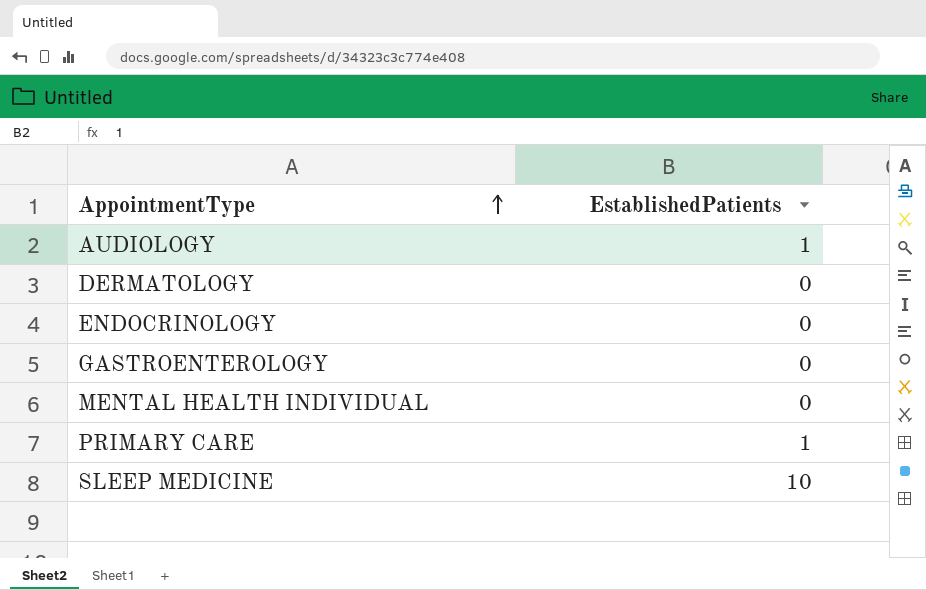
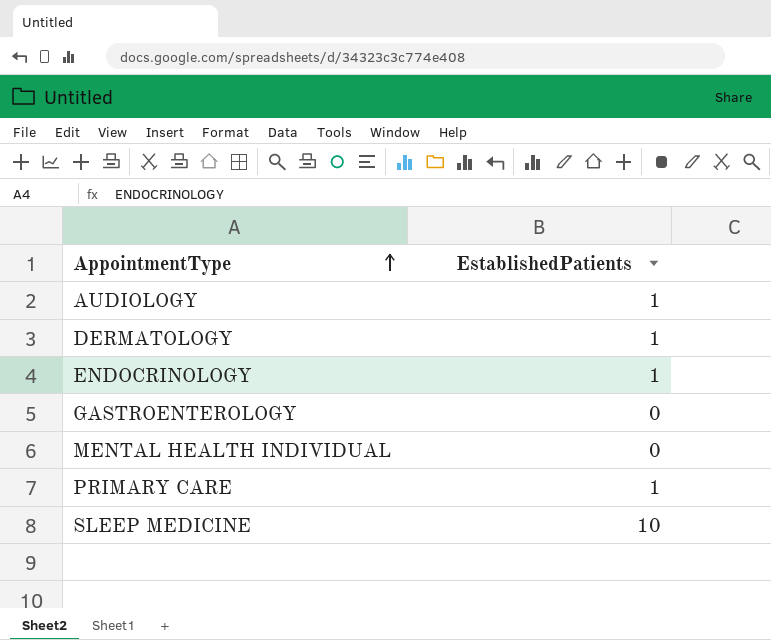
DERMATOLOGY | EstablishedPatients: 0 -> 1
ENDOCRINOLOGY | EstablishedPatients: 0 -> 1

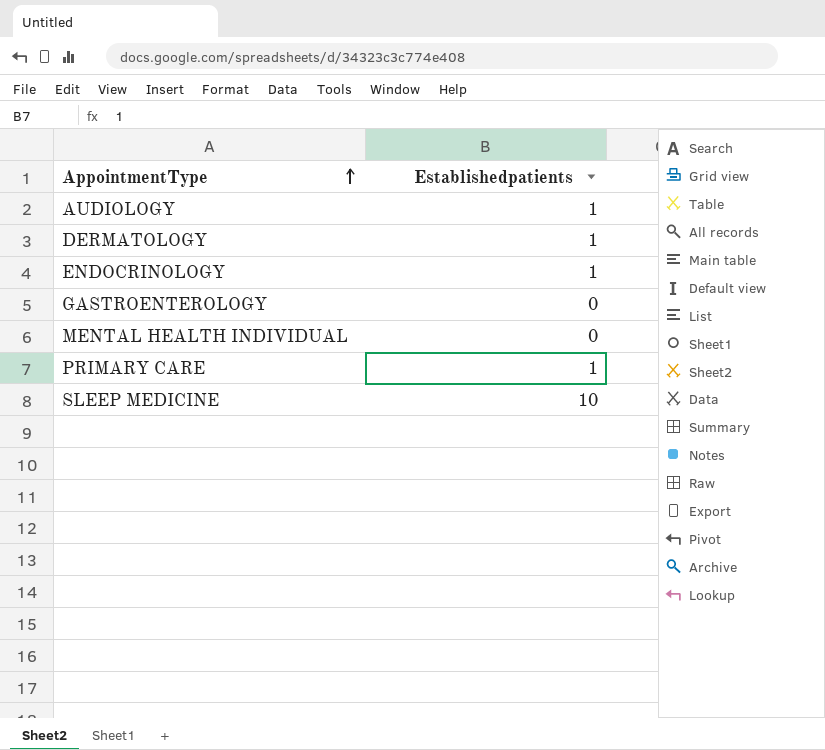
column name: EstablishedPatients -> Establishedpatients

